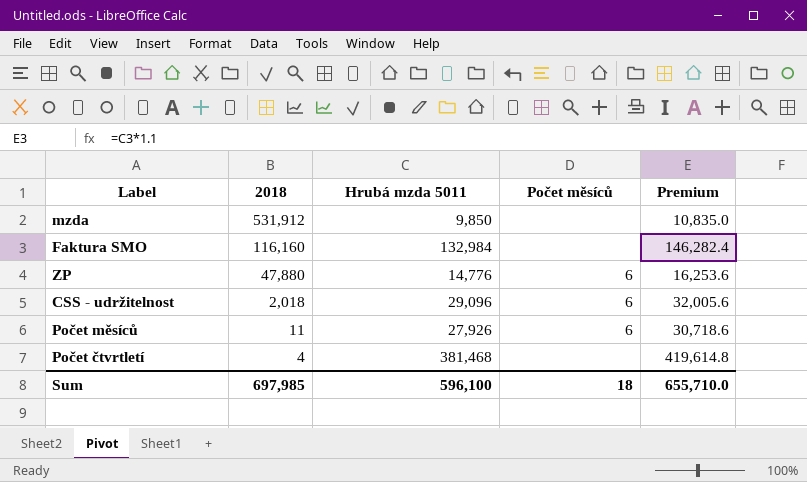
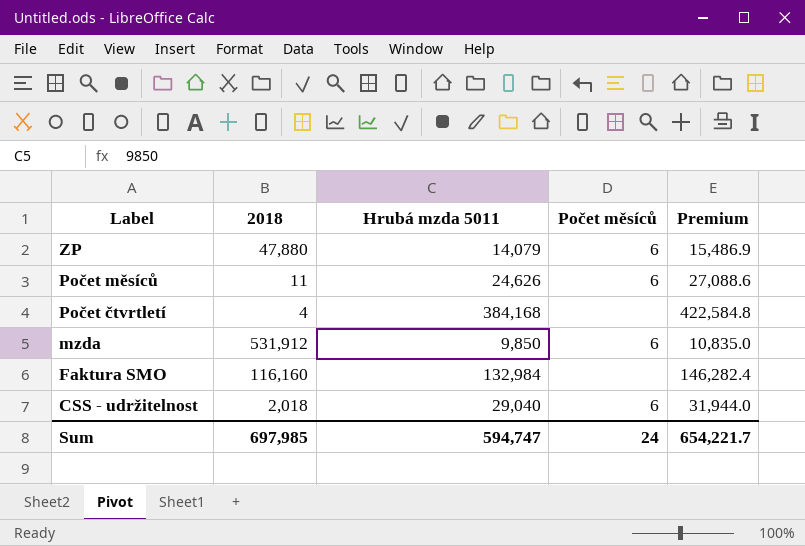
row order: 2018 descending -> Label descending
ZP | Hrubá mzda 5011: 14,776 -> 14,079
ZP | Premium: 16,253.6 -> 15,486.9
Počet měsíců | Hrubá mzda 5011: 27,926 -> 24,626
Počet měsíců | Premium: 30,718.6 -> 27,088.6
Počet čtvrtletí | Hrubá mzda 5011: 381,468 -> 384,168
Počet čtvrtletí | Premium: 419,614.8 -> 422,584.8
mzda | Počet měsíců: none -> 6
CSS - udržitelnost | Hrubá mzda 5011: 29,096 -> 29,040
CSS - udržitelnost | Premium: 32,005.6 -> 31,944.0
Sum | Hrubá mzda 5011: 596,100 -> 594,747
Sum | Počet měsíců: 18 -> 24
Sum | Premium: 655,710.0 -> 654,221.7

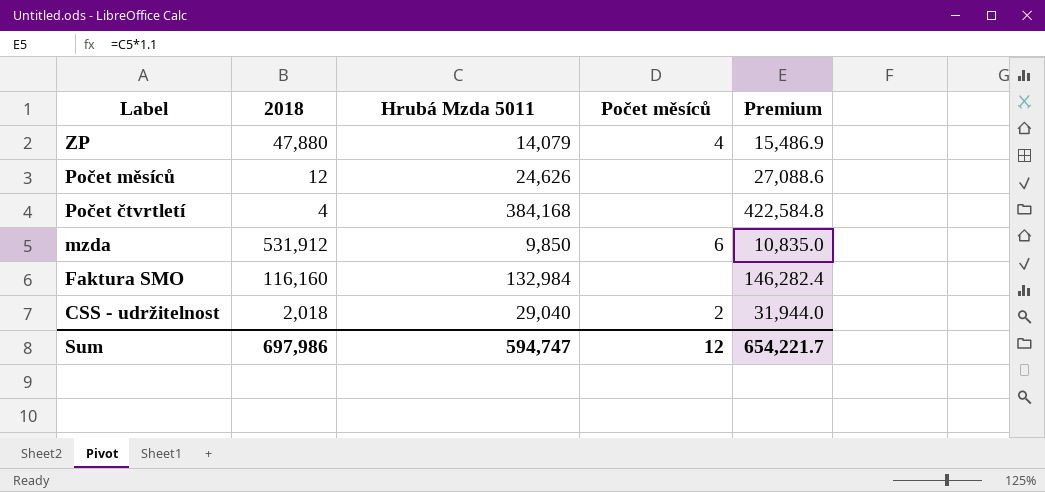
column name: Hrubá mzda 5011 -> Hrubá Mzda 5011
ZP | Počet měsíců: 6 -> 4
Počet měsíců | 2018: 11 -> 12
Počet měsíců | Počet měsíců: 6 -> none
CSS - udržitelnost | Počet měsíců: 6 -> 2
Sum | 2018: 697,985 -> 697,986
Sum | Počet měsíců: 24 -> 12

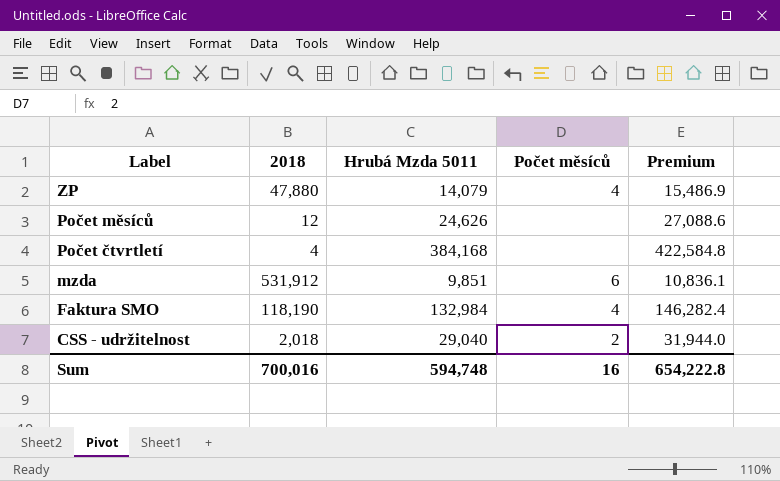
mzda | Hrubá Mzda 5011: 9,850 -> 9,851
mzda | Premium: 10,835.0 -> 10,836.1
Faktura SMO | 2018: 116,160 -> 118,190
Faktura SMO | Počet měsíců: none -> 4
Sum | 2018: 697,986 -> 700,016
Sum | Hrubá Mzda 5011: 594,747 -> 594,748
Sum | Počet měsíců: 12 -> 16
Sum | Premium: 654,221.7 -> 654,222.8

